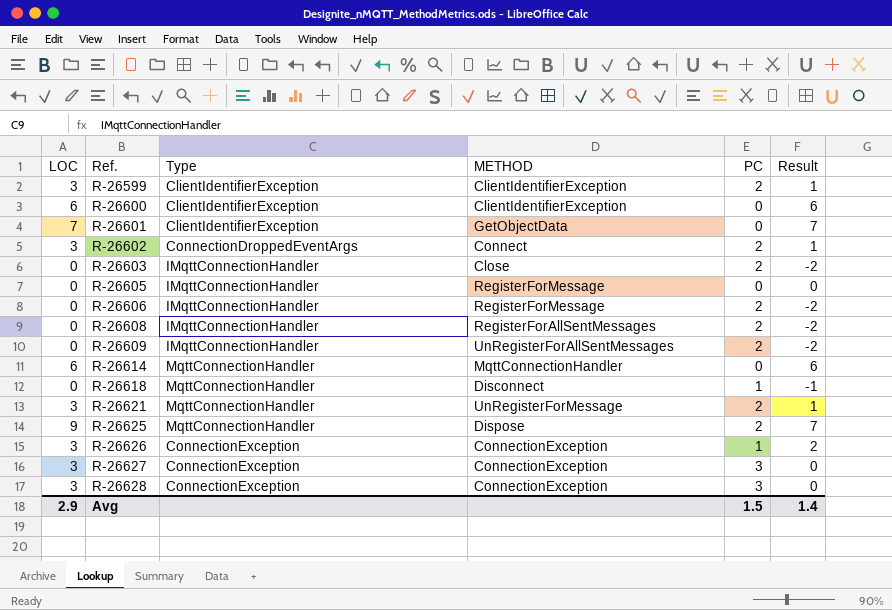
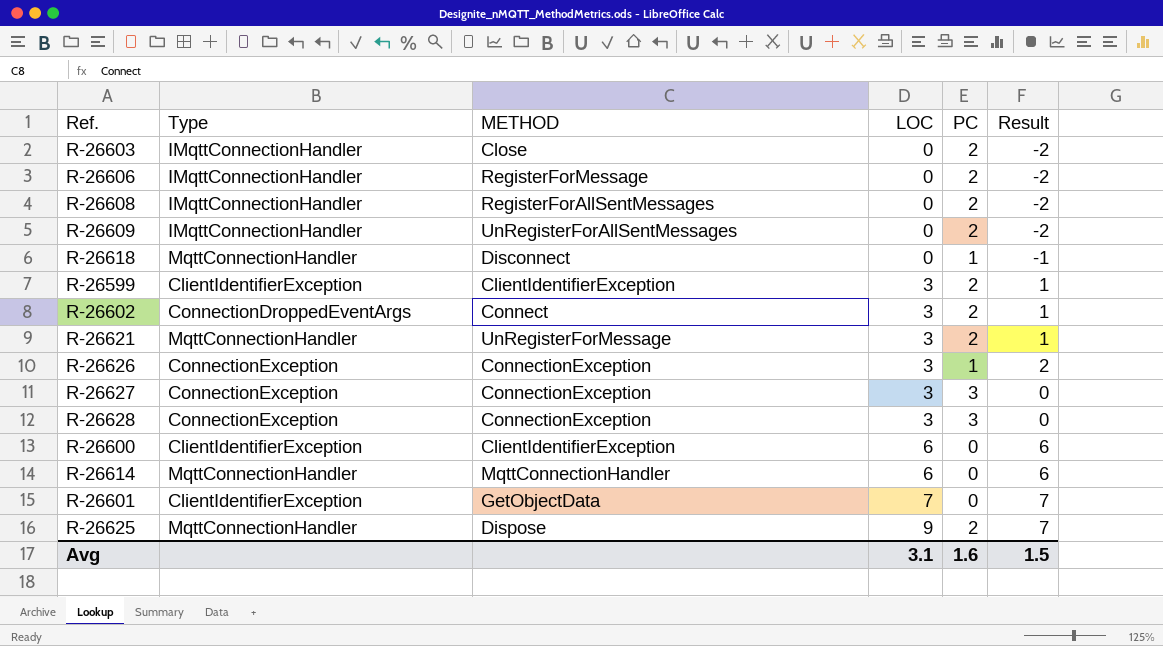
row order: Ref. ascending -> LOC ascending
column LOC | position: 1 -> 4
row R-26605: 0 | IMqttConnectionHandler | RegisterForMessage | 0 | 0 -> none
Avg | LOC: 2.9 -> 3.1
Avg | PC: 1.5 -> 1.6
Avg | Result: 1.4 -> 1.5

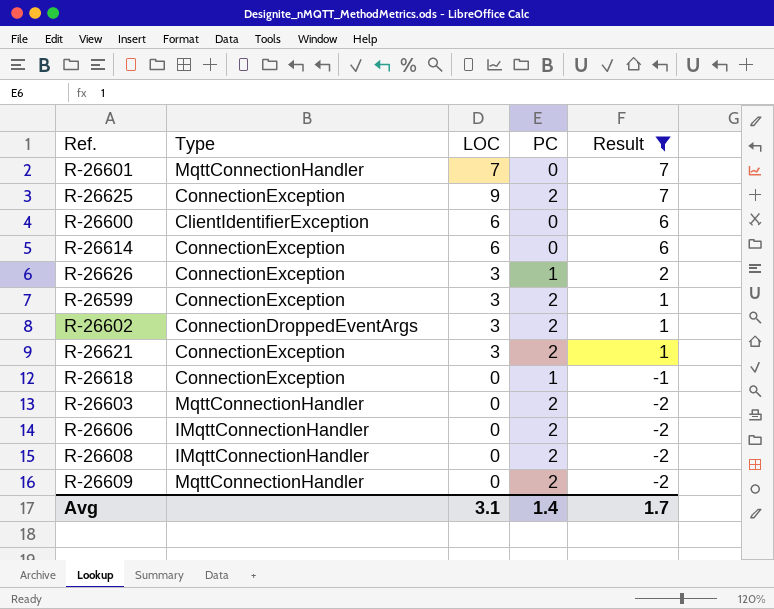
filter: none -> Result != 0
row order: LOC ascending -> Result descending
column METHOD | position: 3 -> none
R-26601 | Type: ClientIdentifierException -> MqttConnectionHandler
R-26625 | Type: MqttConnectionHandler -> ConnectionException
R-26614 | Type: MqttConnectionHandler -> ConnectionException
R-26599 | Type: ClientIdentifierException -> ConnectionException
R-26621 | Type: MqttConnectionHandler -> ConnectionException
R-26618 | Type: MqttConnectionHandler -> ConnectionException
R-26603 | Type: IMqttConnectionHandler -> MqttConnectionHandler
R-26609 | Type: IMqttConnectionHandler -> MqttConnectionHandler
Avg | PC: 1.6 -> 1.4
Avg | Result: 1.5 -> 1.7

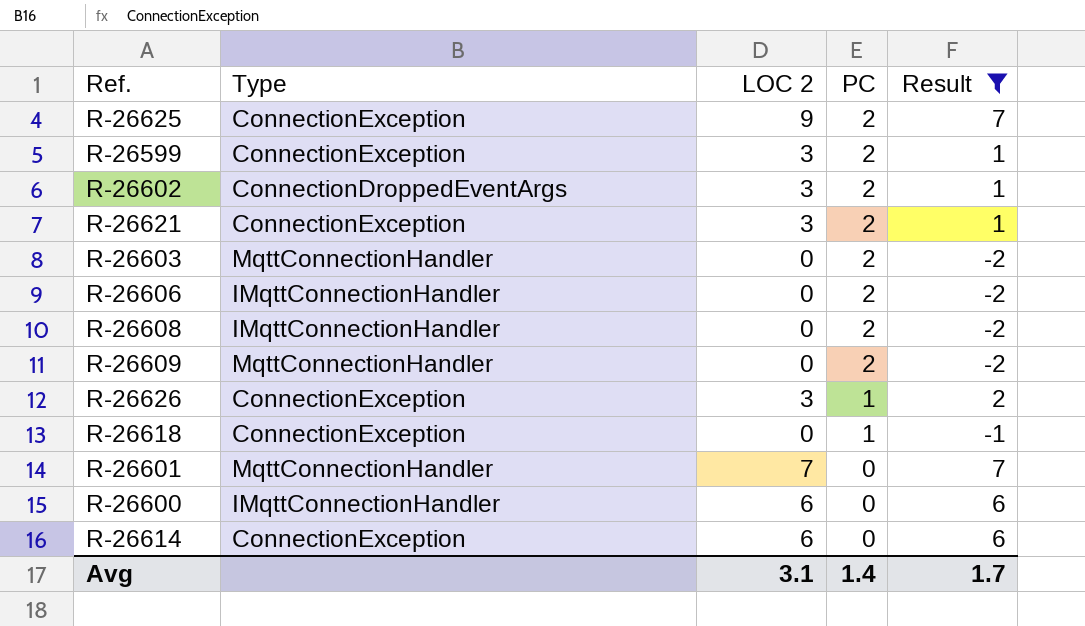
row order: Result descending -> PC descending
column name: LOC -> LOC 2
R-26600 | Type: ClientIdentifierException -> IMqttConnectionHandler

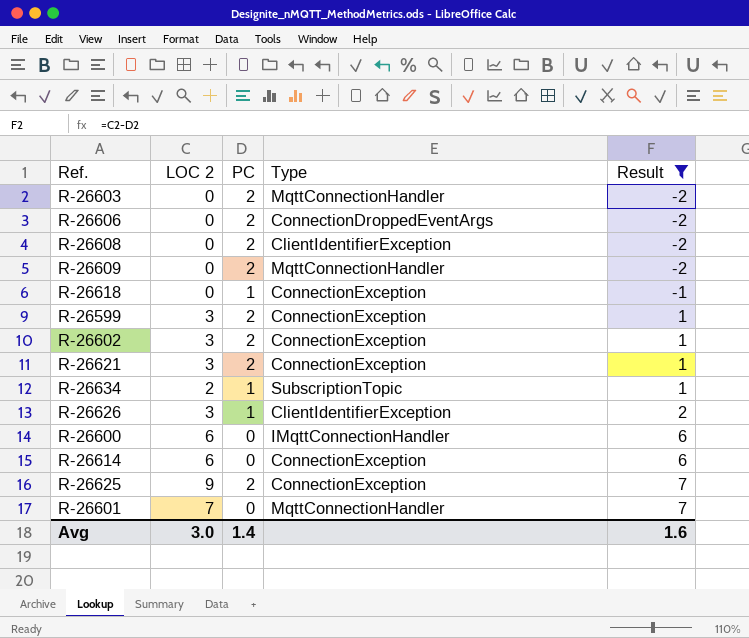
row order: PC descending -> Result ascending
column Type | position: 2 -> 4
R-26606 | Type: IMqttConnectionHandler -> ConnectionDroppedEventArgs
R-26608 | Type: IMqttConnectionHandler -> ClientIdentifierException
R-26602 | Type: ConnectionDroppedEventArgs -> ConnectionException
row R-26634: none -> 2 | 1 | SubscriptionTopic | 1
R-26626 | Type: ConnectionException -> ClientIdentifierException
Avg | LOC 2: 3.1 -> 3.0
Avg | Result: 1.7 -> 1.6

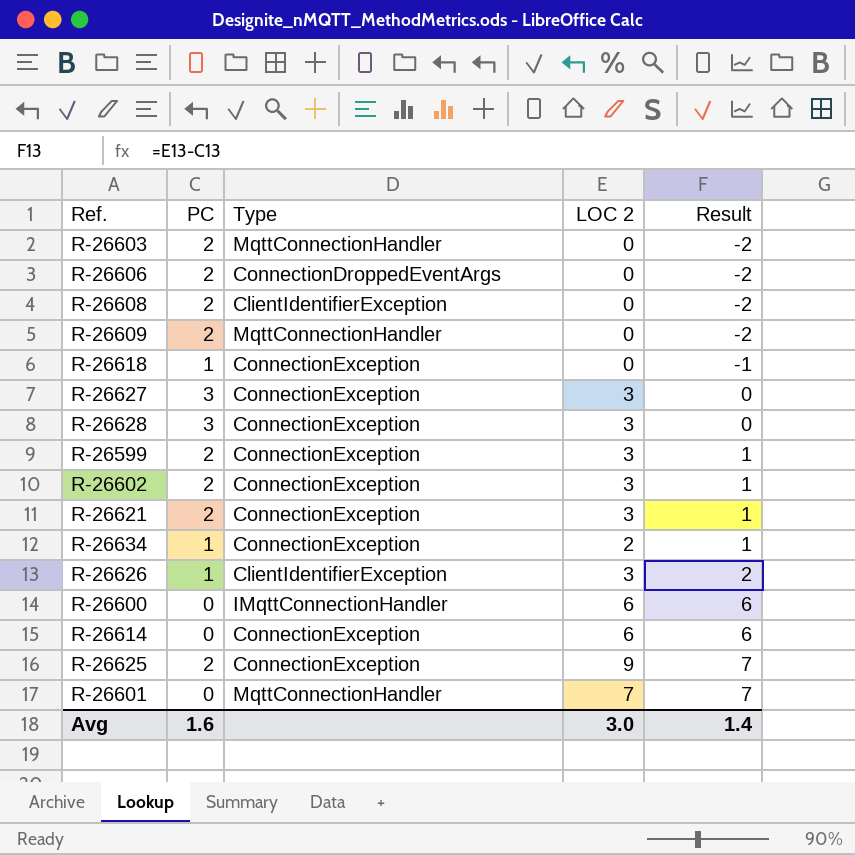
filter: Result != 0 -> none
column LOC 2 | position: 2 -> 4
R-26634 | Type: SubscriptionTopic -> ConnectionException
Avg | PC: 1.4 -> 1.6
Avg | Result: 1.6 -> 1.4

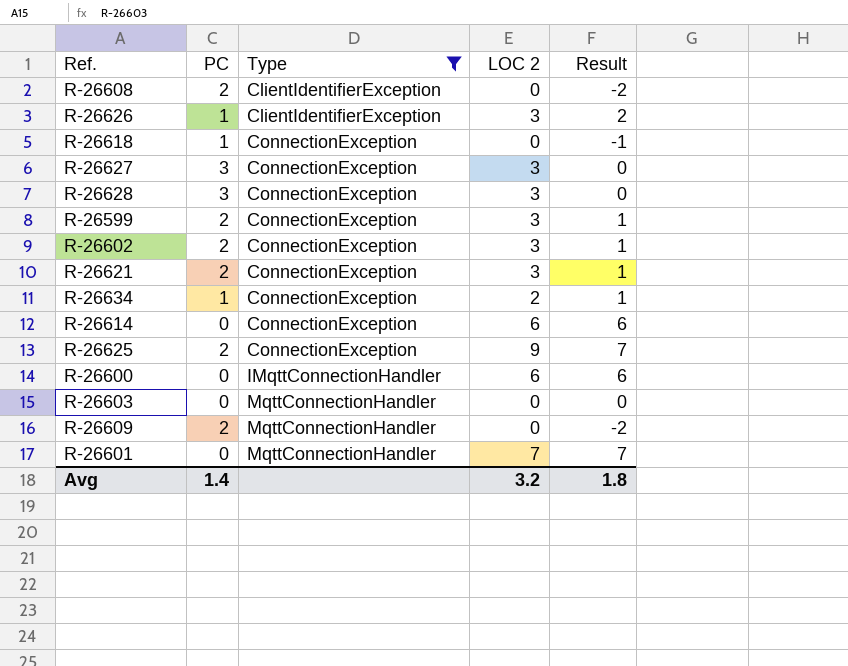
filter: none -> Type != ConnectionDroppedEventArgs
row order: Result ascending -> Type ascending
R-26603 | PC: 2 -> 0
R-26603 | Result: -2 -> 0
Avg | PC: 1.6 -> 1.4
Avg | LOC 2: 3.0 -> 3.2
Avg | Result: 1.4 -> 1.8

